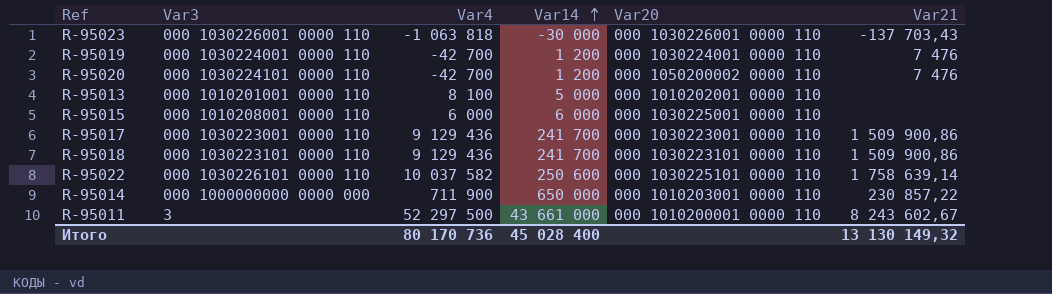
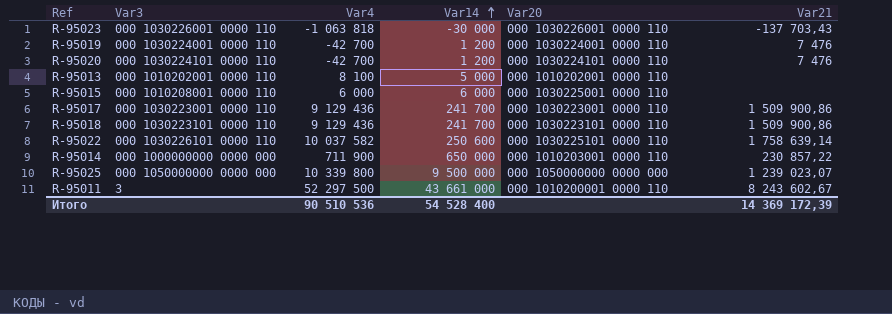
R-95020 | Var20: 000 1050200002 0000 110 -> 000 1030224101 0000 110
R-95013 | Var3: 000 1010201001 0000 110 -> 000 1010202001 0000 110
row R-95025: none -> 000 1050000000 0000 000 | 10 339 800 | 9 500 000 | 000 1050000000 0000 000 | 1 239 023,07
Итого | Var4: 80 170 736 -> 90 510 536
Итого | Var14: 45 028 400 -> 54 528 400
Итого | Var21: 13 130 149,32 -> 14 369 172,39

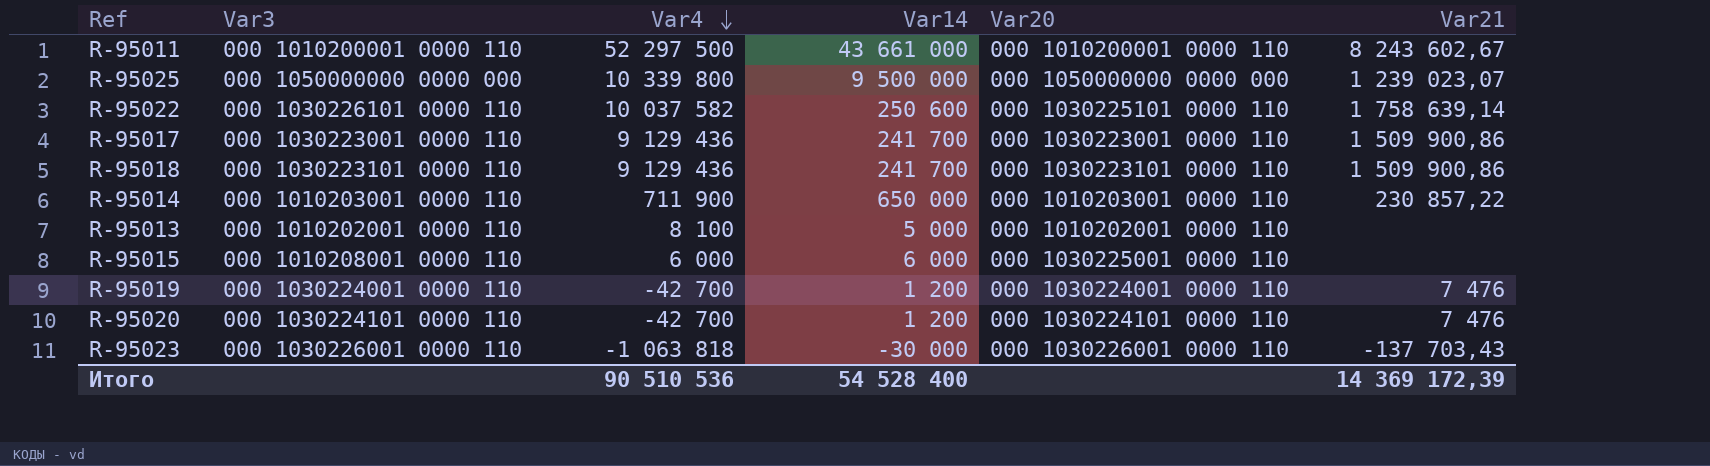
row order: Var14 ascending -> Var4 descending
R-95011 | Var3: 3 -> 000 1010200001 0000 110
R-95014 | Var3: 000 1000000000 0000 000 -> 000 1010203001 0000 110

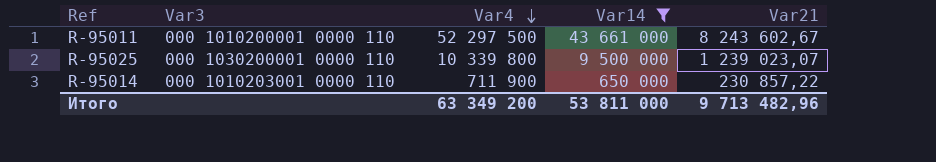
filter: none -> Var14 >= 650 000
column Var20 | position: 5 -> none
R-95025 | Var3: 000 1050000000 0000 000 -> 000 1030200001 0000 110
Итого | Var4: 90 510 536 -> 63 349 200
Итого | Var14: 54 528 400 -> 53 811 000
Итого | Var21: 14 369 172,39 -> 9 713 482,96

